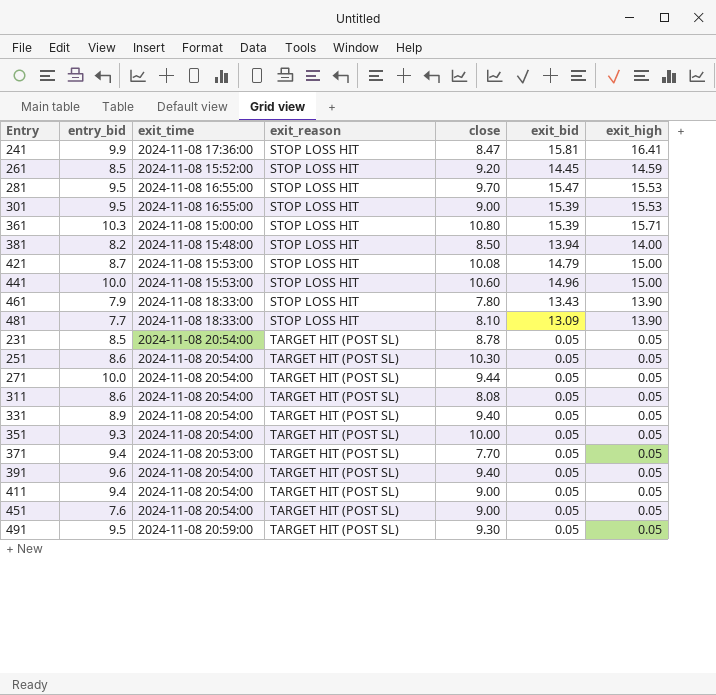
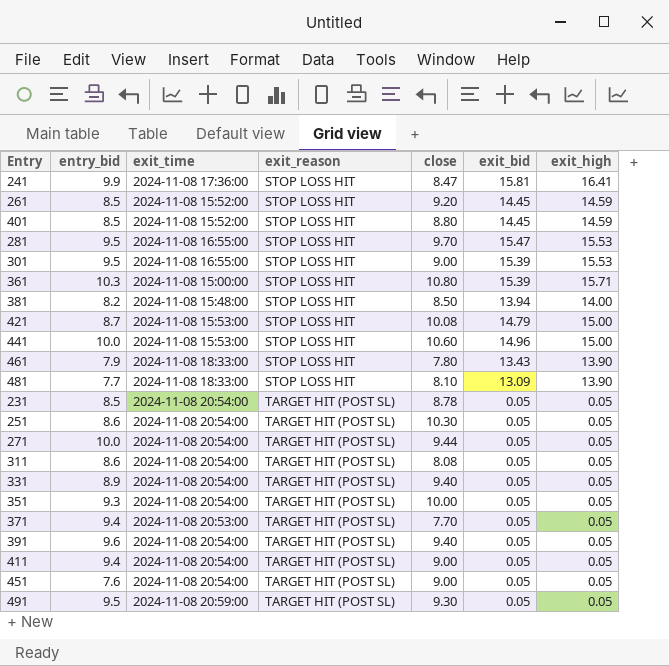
row 401: none -> 8.5 | 2024-11-08 15:52:00 | STOP LOSS HIT | 8.80 | 14.45 | 14.59

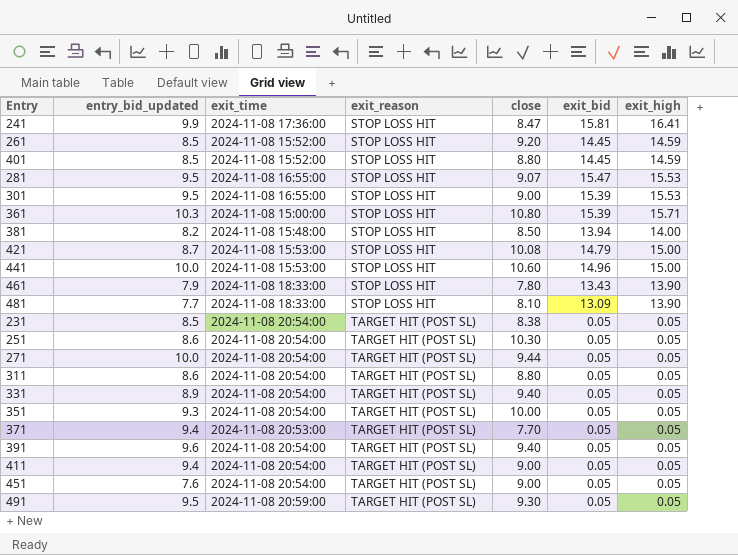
column name: entry_bid -> entry_bid_updated
281 | close: 9.70 -> 9.07
231 | close: 8.78 -> 8.38
311 | close: 8.08 -> 8.80

